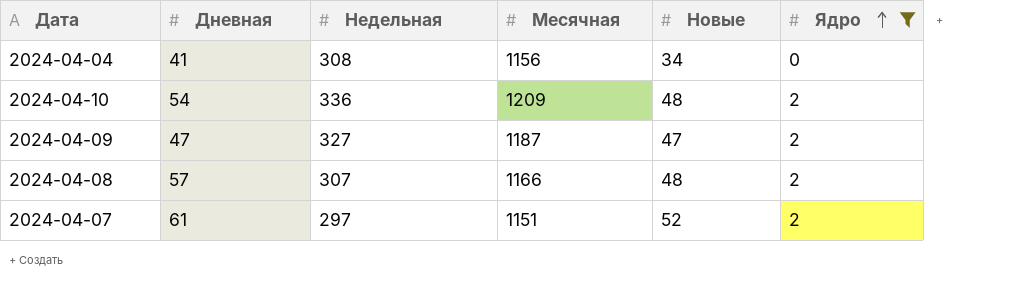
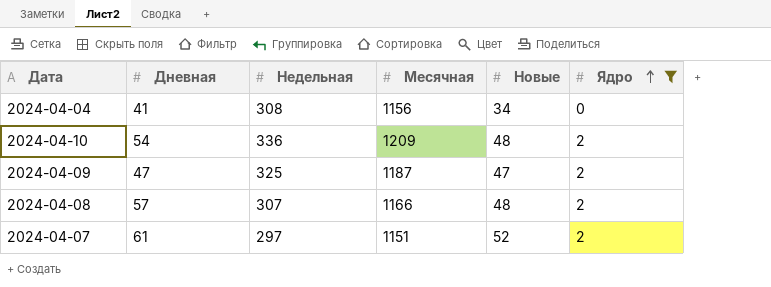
2024-04-09 | Недельная: 327 -> 325

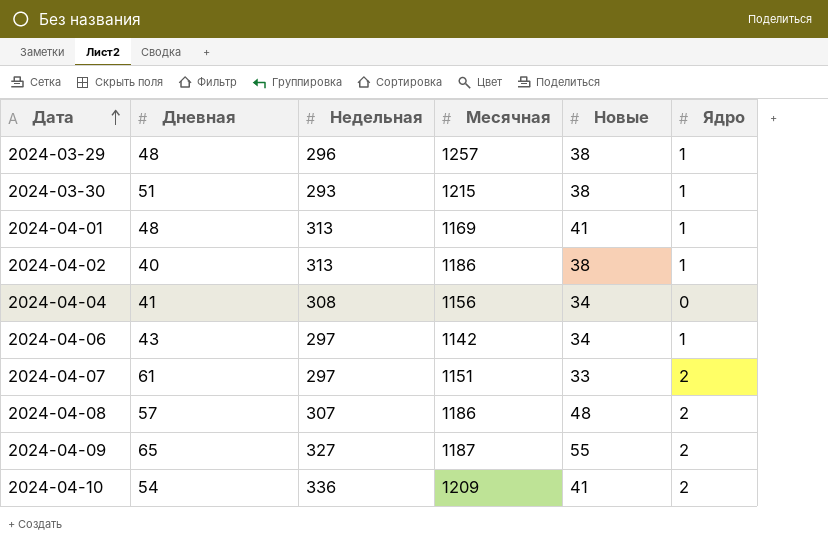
filter: Ядро != 1 -> none
row order: Ядро ascending -> Дата ascending
2024-04-07 | Новые: 52 -> 33
2024-04-08 | Месячная: 1166 -> 1186
2024-04-09 | Дневная: 47 -> 65
2024-04-09 | Недельная: 325 -> 327
2024-04-09 | Новые: 47 -> 55
2024-04-10 | Новые: 48 -> 41

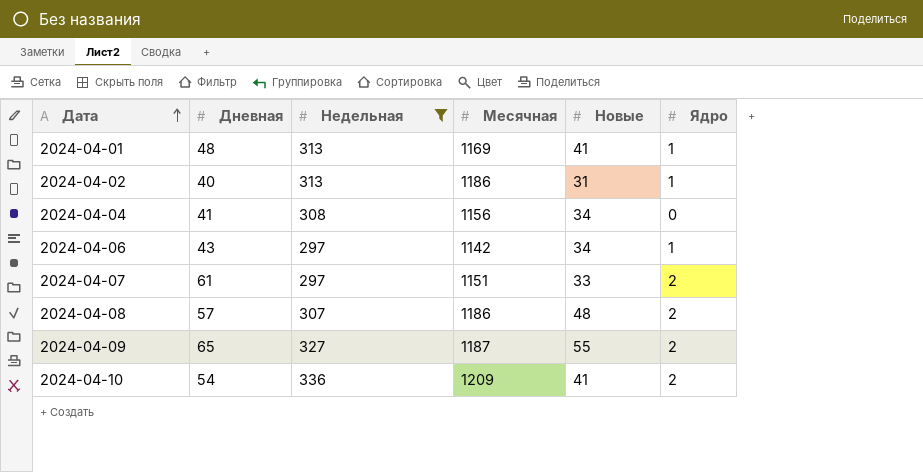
filter: none -> Недельная >= 297
2024-04-02 | Новые: 38 -> 31

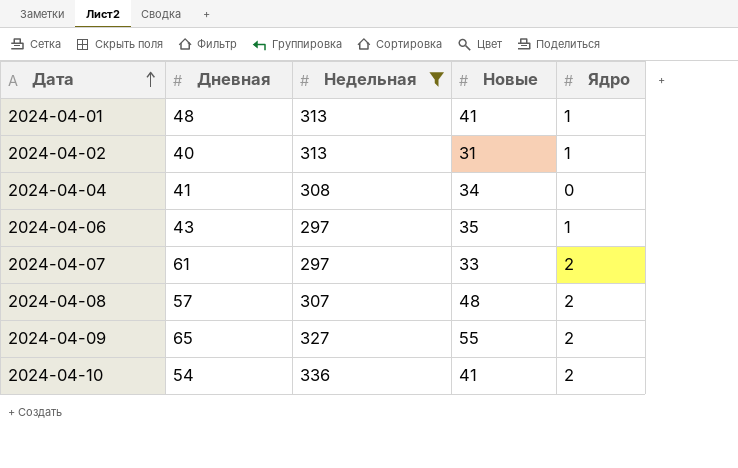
column Месячная | position: 4 -> none
2024-04-06 | Новые: 34 -> 35

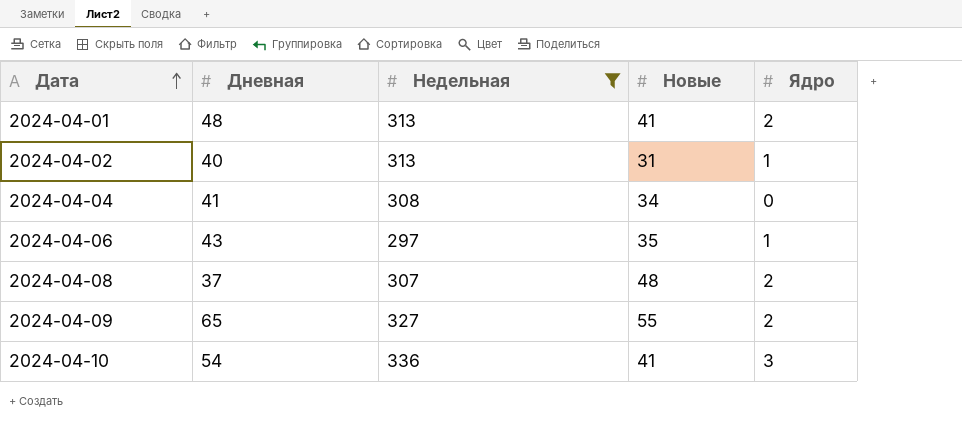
row 2024-04-07: 61 | 297 | 33 | 2 -> none
2024-04-01 | Ядро: 1 -> 2
2024-04-08 | Дневная: 57 -> 37
2024-04-10 | Ядро: 2 -> 3

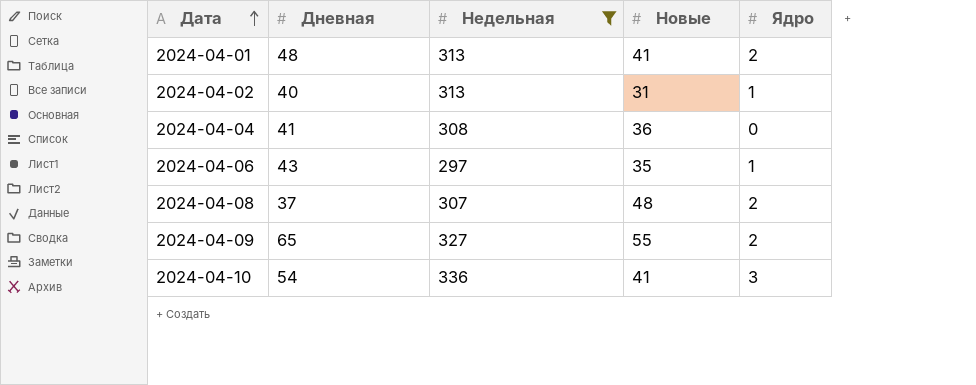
2024-04-04 | Новые: 34 -> 36

